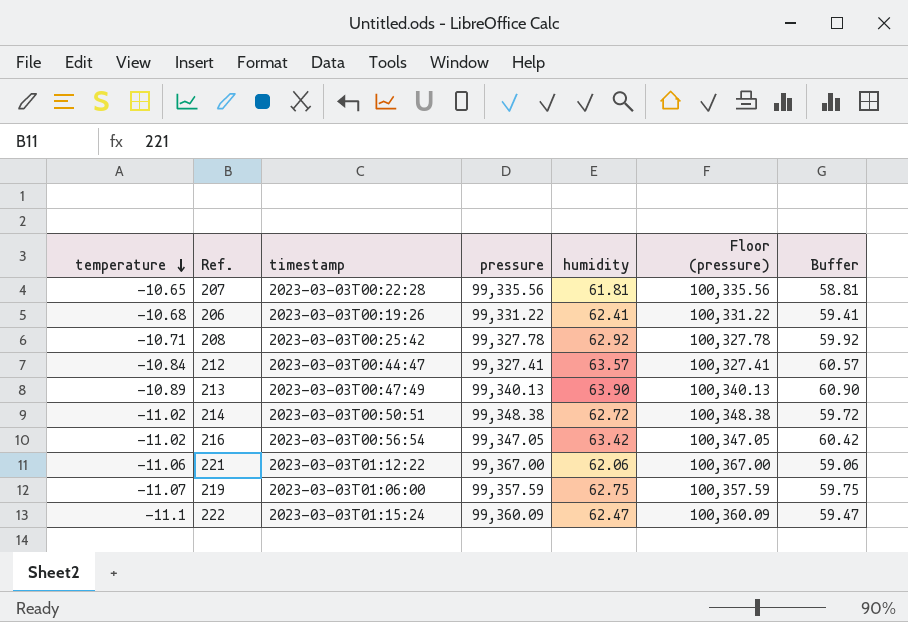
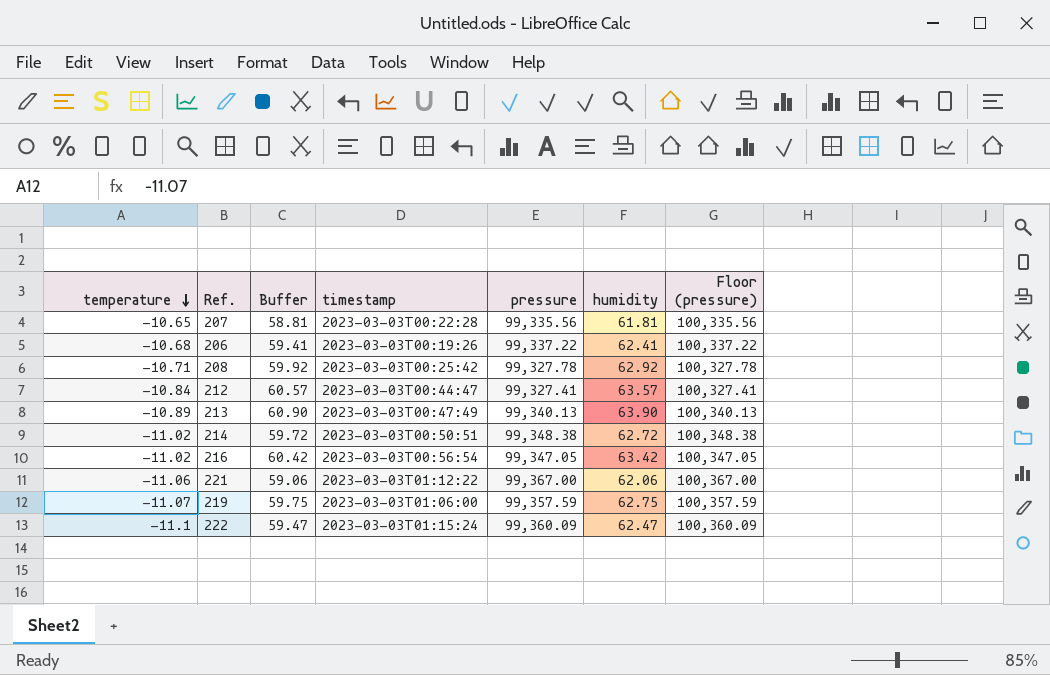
column Buffer | position: 7 -> 3
206 | pressure: 99,331.22 -> 99,337.22
206 | Floor (pressure): 100,331.22 -> 100,337.22

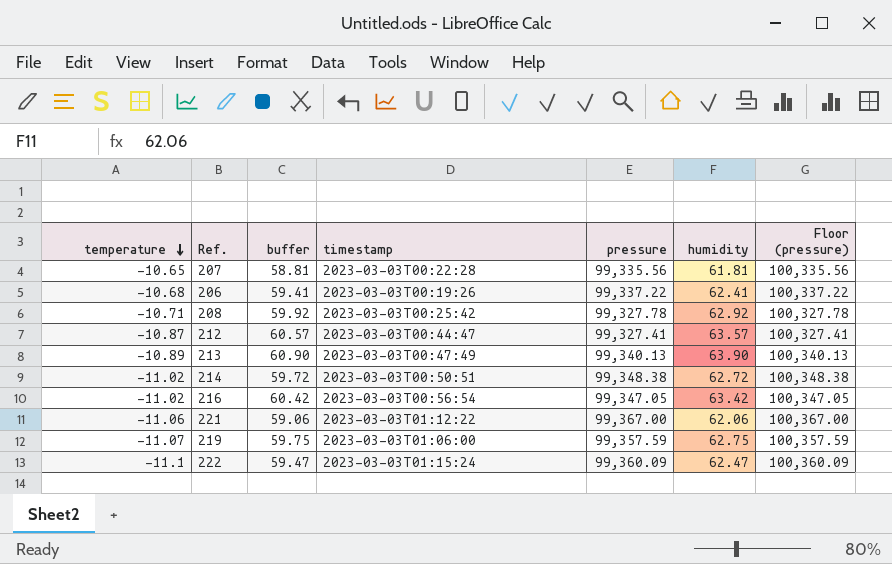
column name: Buffer -> buffer
212 | temperature: -10.84 -> -10.87

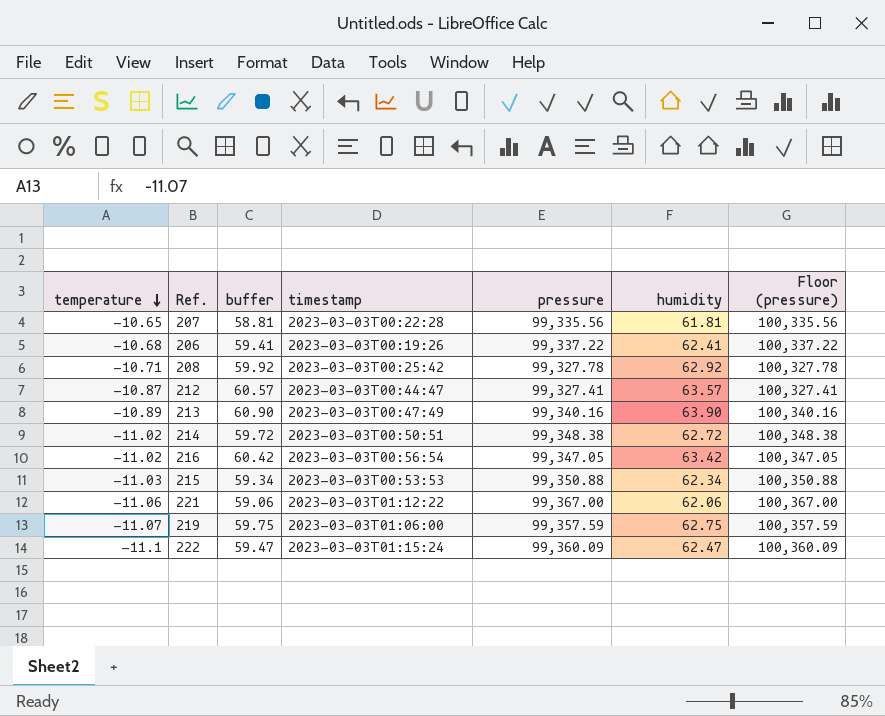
213 | pressure: 99,340.13 -> 99,340.16
213 | Floor (pressure): 100,340.13 -> 100,340.16
row 215: none -> -11.03 | 59.34 | 2023-03-03T00:53:53 | 99,350.88 | 62.34 | 100,350.88

